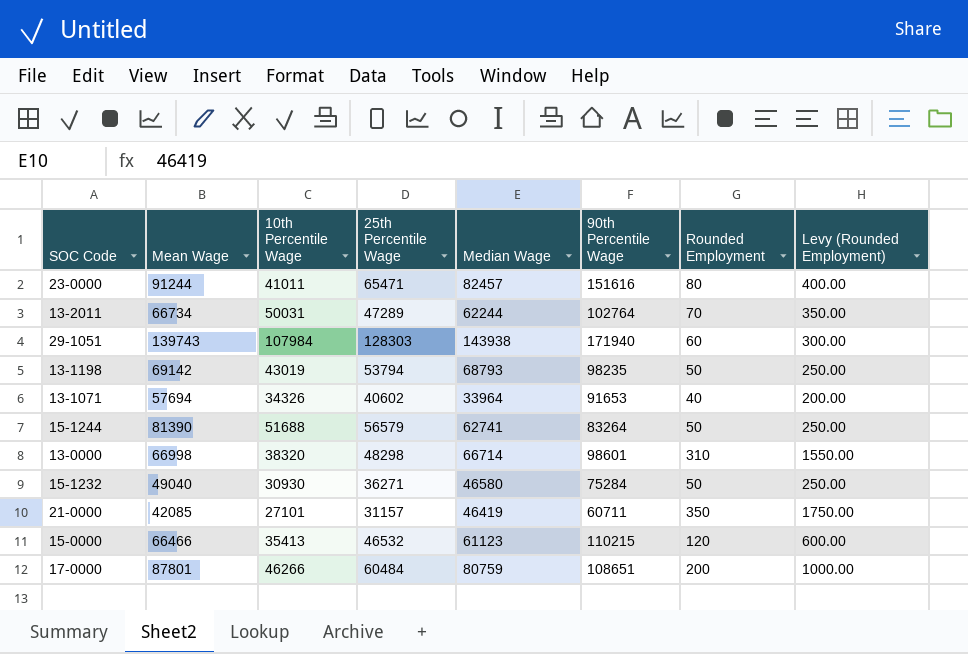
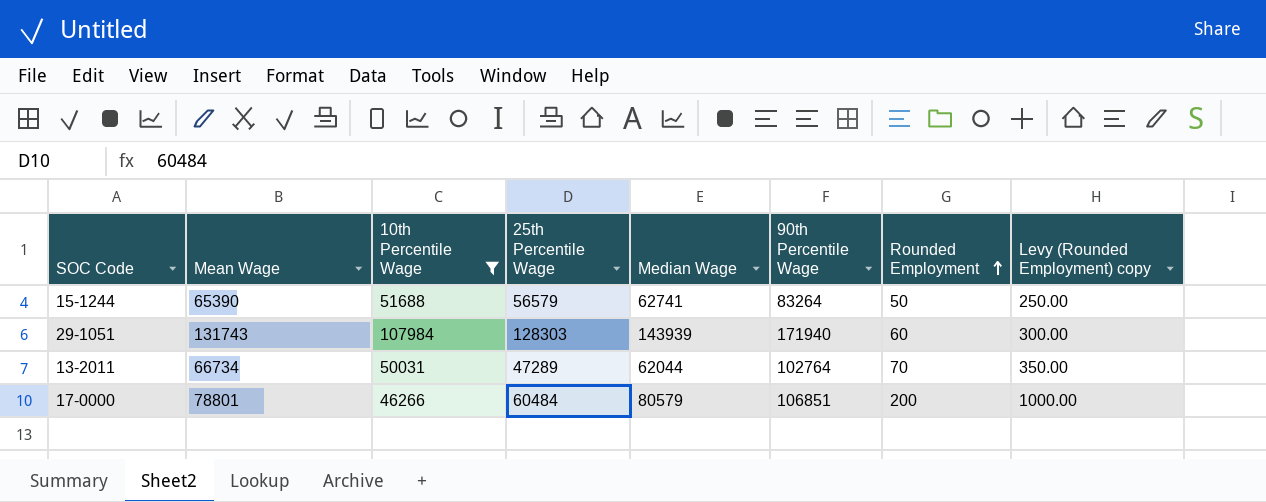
filter: none -> 10th Percentile Wage >= 46266
row order: none -> Rounded Employment ascending
column name: Levy (Rounded Employment) -> Levy (Rounded Employment) copy
15-1244 | Mean Wage: 81390 -> 65390
29-1051 | Mean Wage: 139743 -> 131743
29-1051 | Median Wage: 143938 -> 143939
13-2011 | Median Wage: 62244 -> 62044
17-0000 | Mean Wage: 87801 -> 78801
17-0000 | Median Wage: 80759 -> 80579
17-0000 | 90th Percentile Wage: 108651 -> 106851

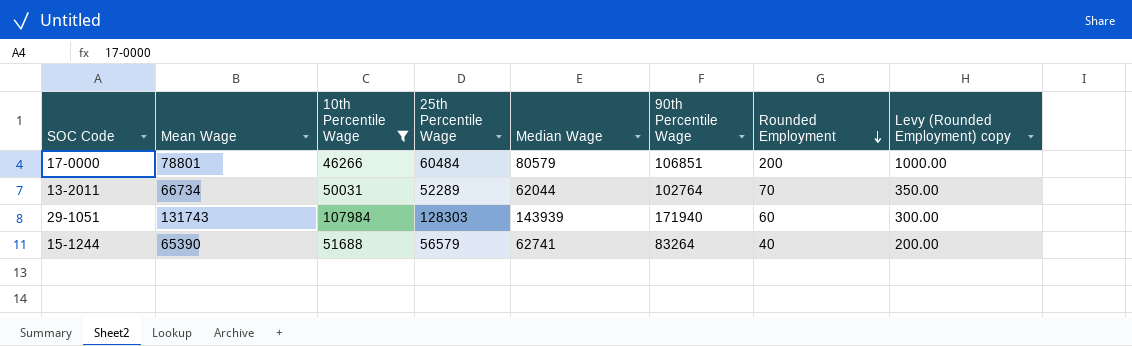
row order: Rounded Employment ascending -> Rounded Employment descending
13-2011 | 25th Percentile Wage: 47289 -> 52289
15-1244 | Rounded Employment: 50 -> 40
15-1244 | Levy (Rounded Employment) copy: 250.00 -> 200.00

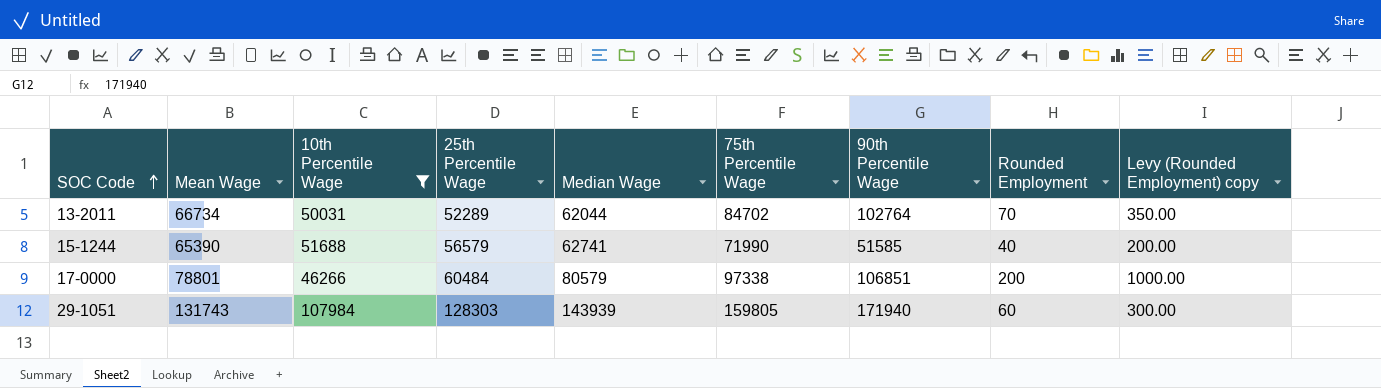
row order: Rounded Employment descending -> SOC Code ascending
column 75th Percentile Wage | position: none -> 6
15-1244 | 90th Percentile Wage: 83264 -> 51585

